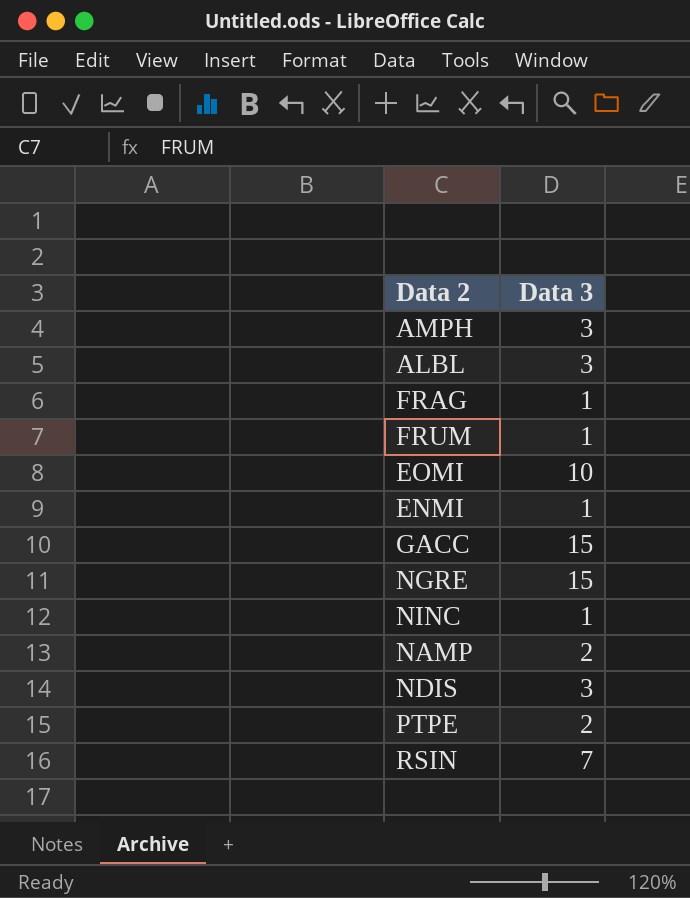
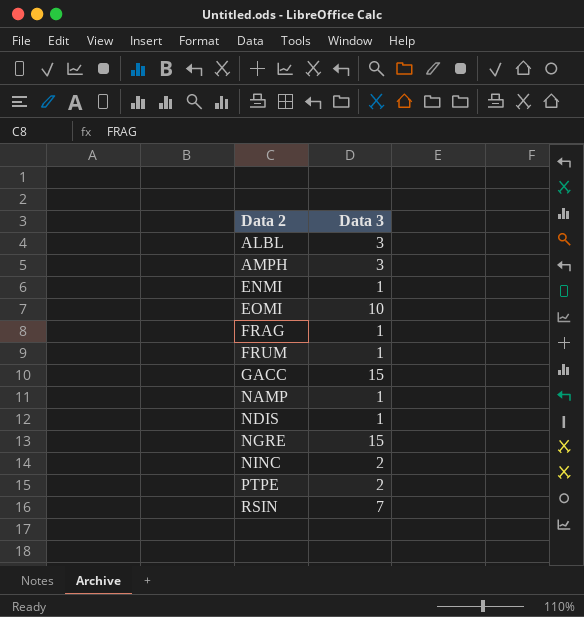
row order: none -> Data 2 ascending
NAMP | Data 3: 2 -> 1
NDIS | Data 3: 3 -> 1
NINC | Data 3: 1 -> 2

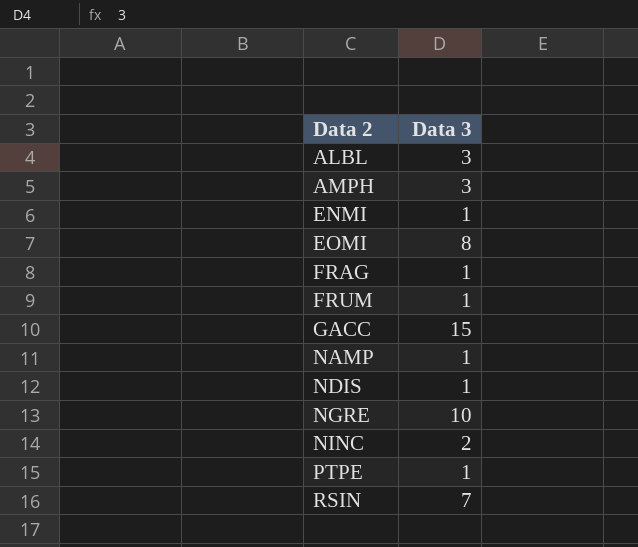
EOMI | Data 3: 10 -> 8
NGRE | Data 3: 15 -> 10
PTPE | Data 3: 2 -> 1

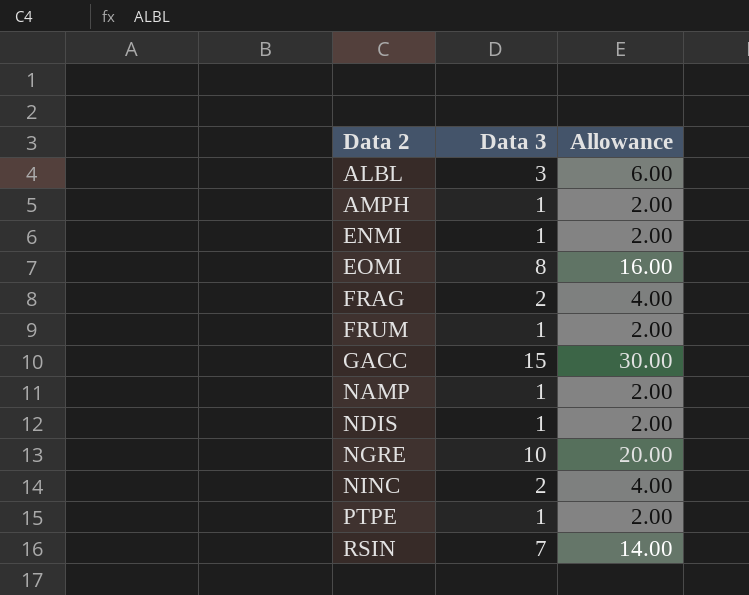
column Allowance | formula: none -> [Data 3] * 2
AMPH | Data 3: 3 -> 1
FRAG | Data 3: 1 -> 2

